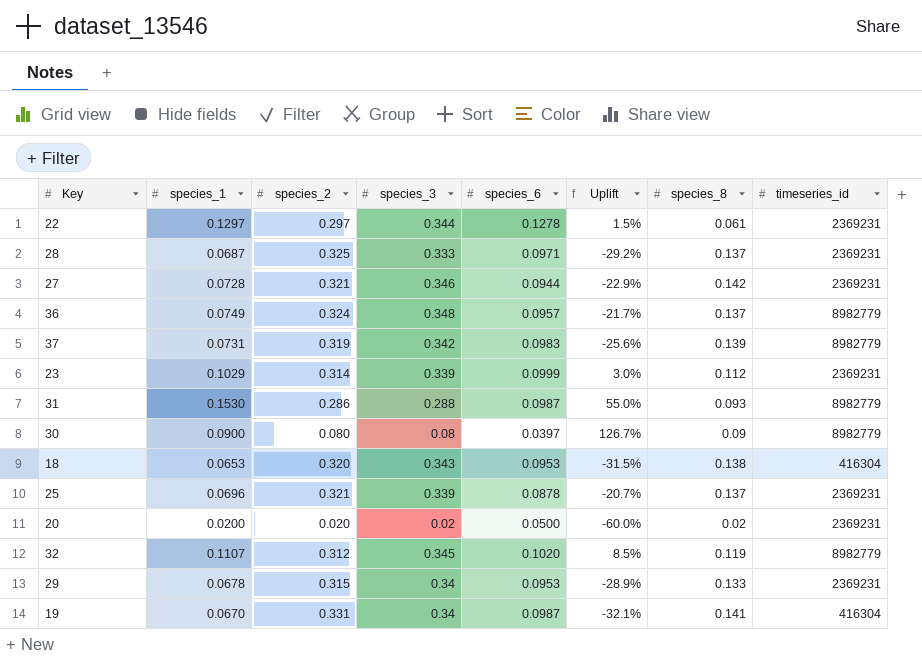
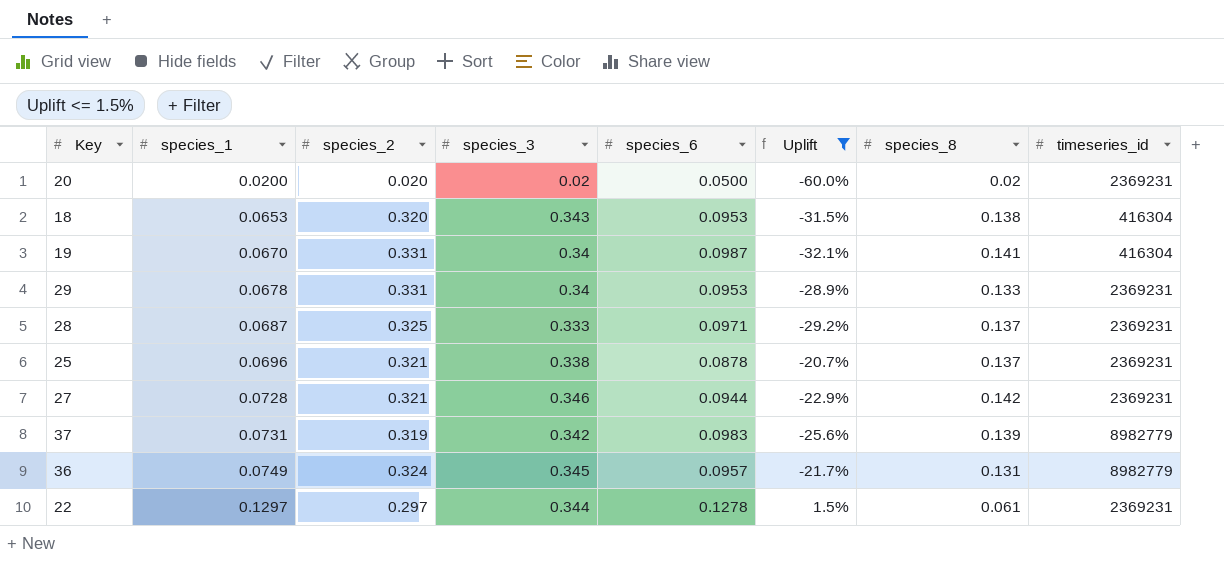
filter: none -> Uplift <= 1.5%
row order: none -> species_1 ascending
29 | species_2: 0.315 -> 0.331
25 | species_3: 0.339 -> 0.338
36 | species_3: 0.348 -> 0.345
36 | species_8: 0.137 -> 0.131

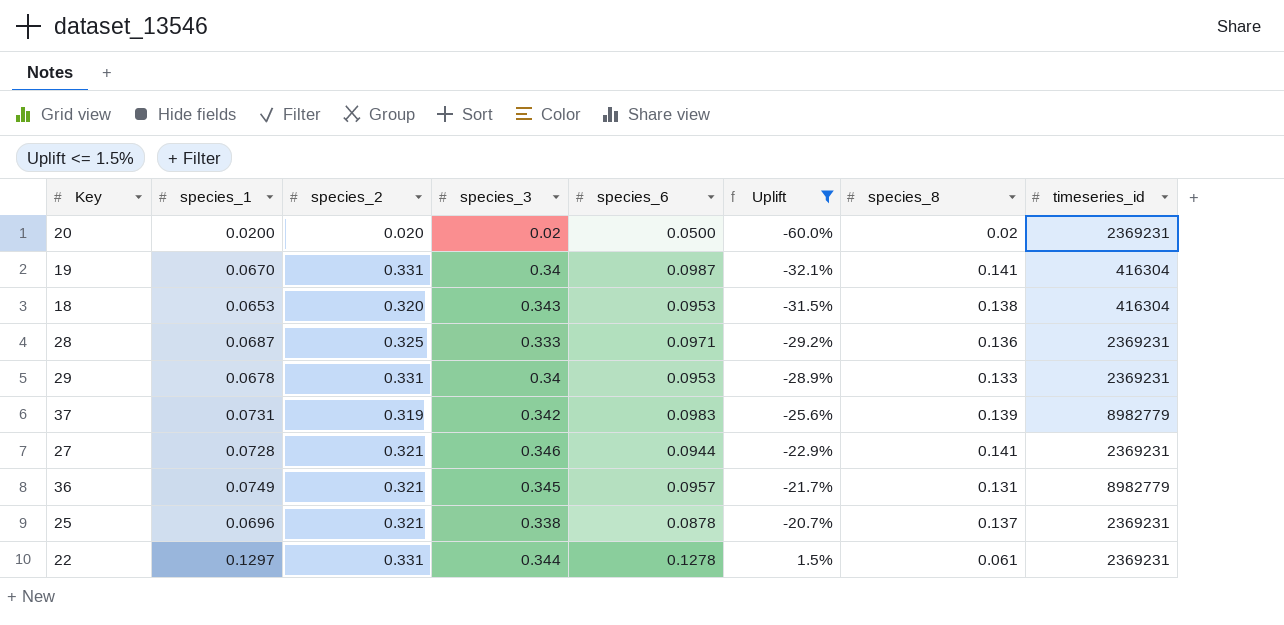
row order: species_1 ascending -> Uplift ascending
28 | species_8: 0.137 -> 0.136
27 | species_8: 0.142 -> 0.141
36 | species_2: 0.324 -> 0.321
22 | species_2: 0.297 -> 0.331

